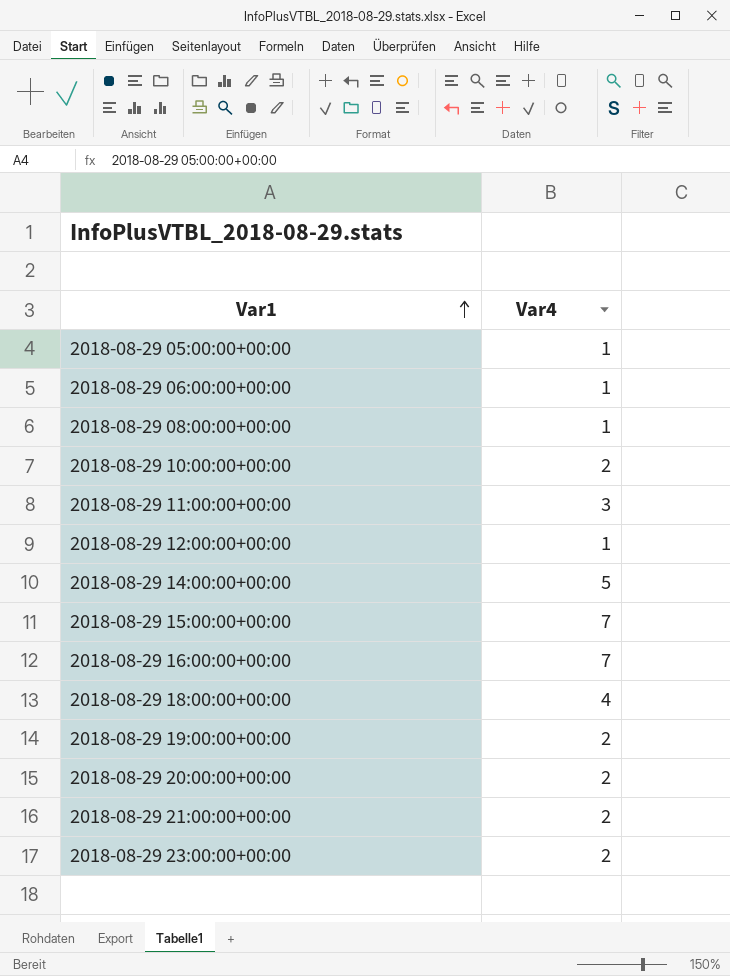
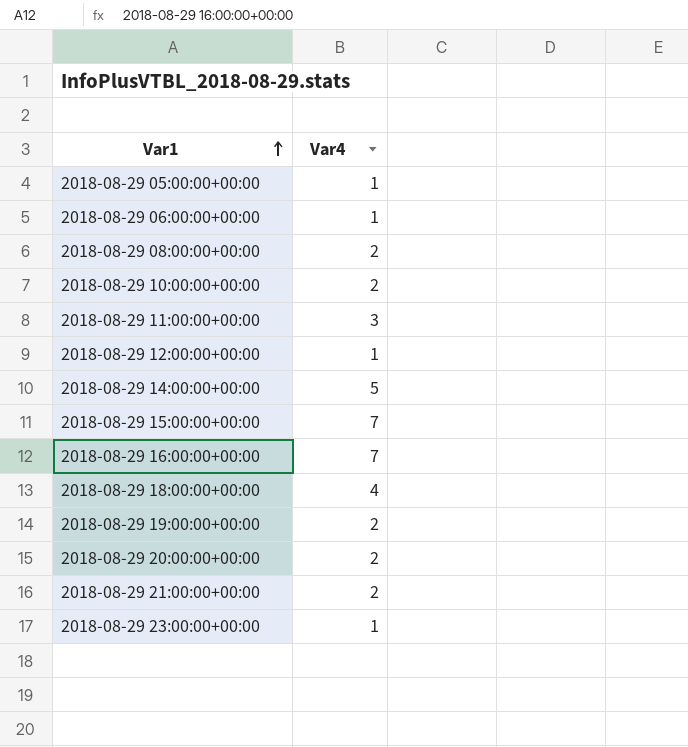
2018-08-29 08:00:00+00:00 | Var4: 1 -> 2
2018-08-29 23:00:00+00:00 | Var4: 2 -> 1

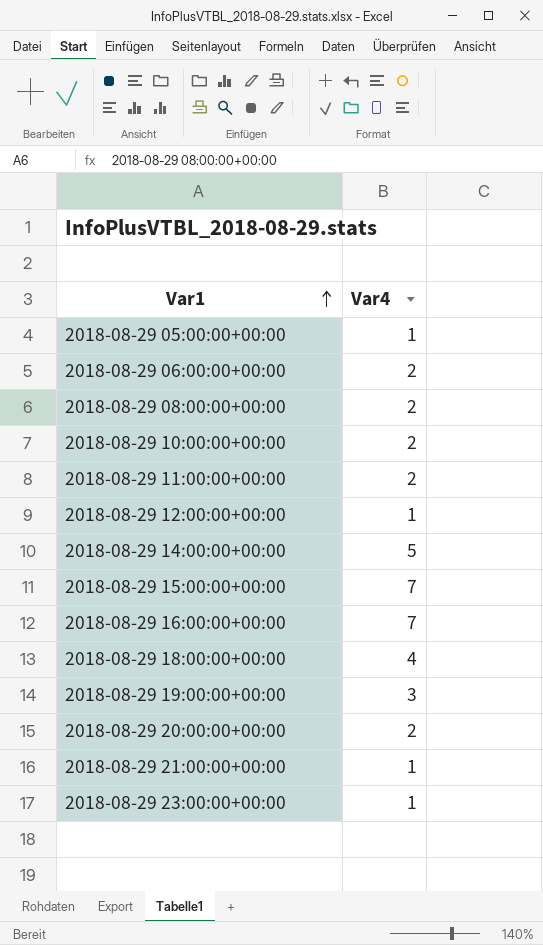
2018-08-29 06:00:00+00:00 | Var4: 1 -> 2
2018-08-29 11:00:00+00:00 | Var4: 3 -> 2
2018-08-29 19:00:00+00:00 | Var4: 2 -> 3
2018-08-29 21:00:00+00:00 | Var4: 2 -> 1

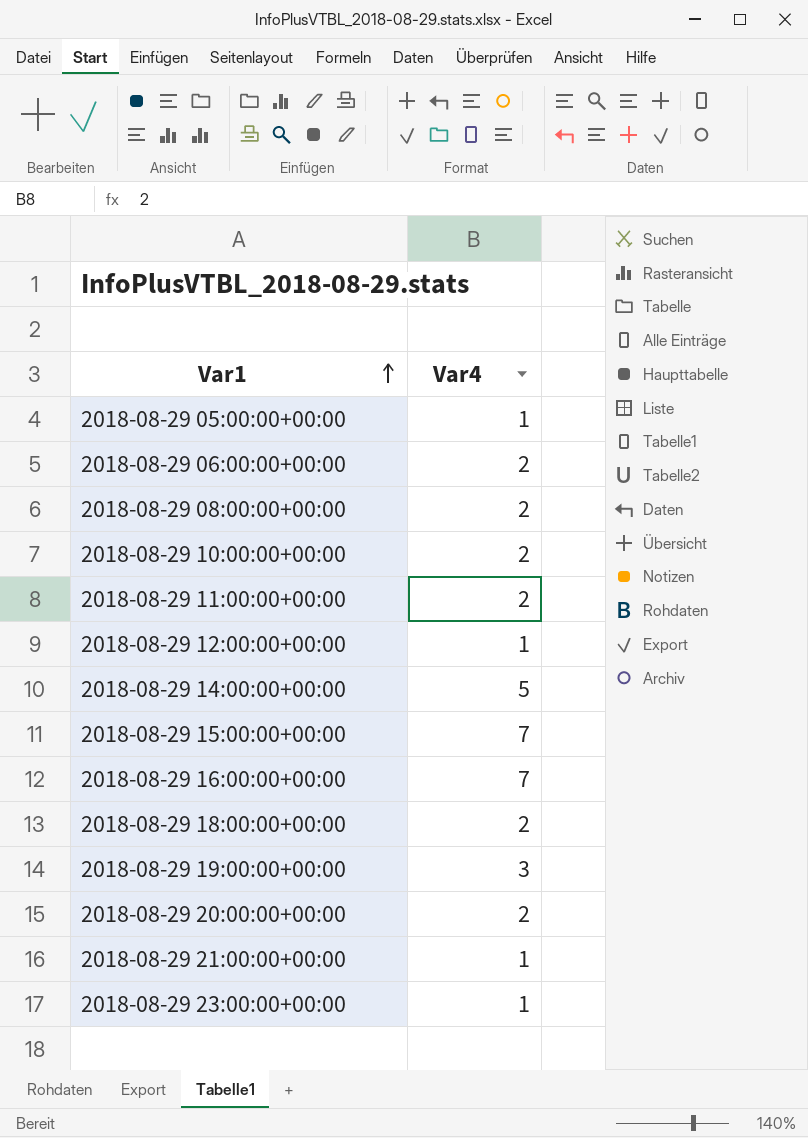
2018-08-29 18:00:00+00:00 | Var4: 4 -> 2

